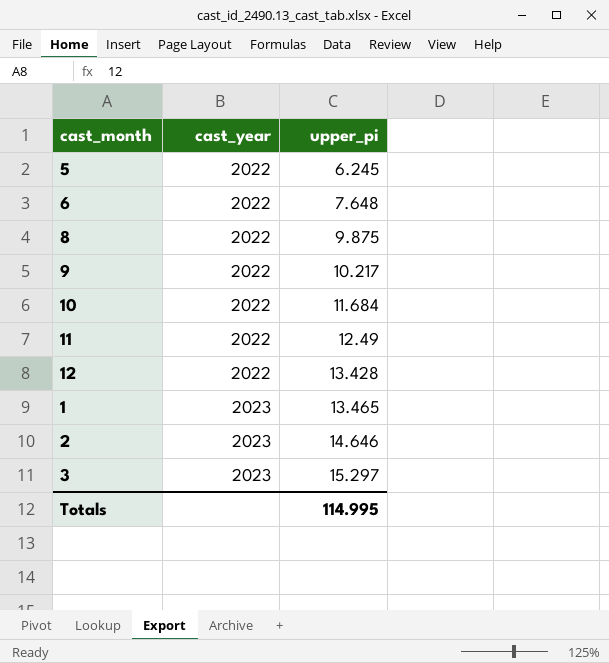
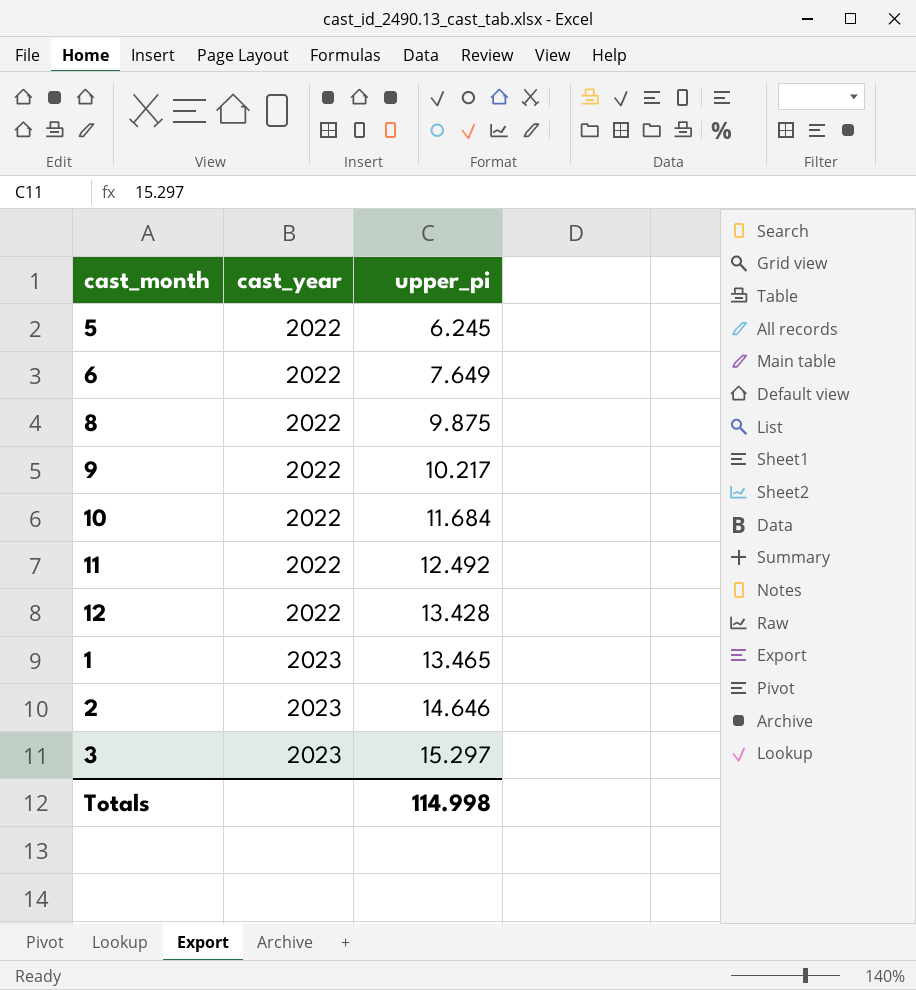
6 | upper_pi: 7.648 -> 7.649
11 | upper_pi: 12.49 -> 12.492
Totals | upper_pi: 114.995 -> 114.998

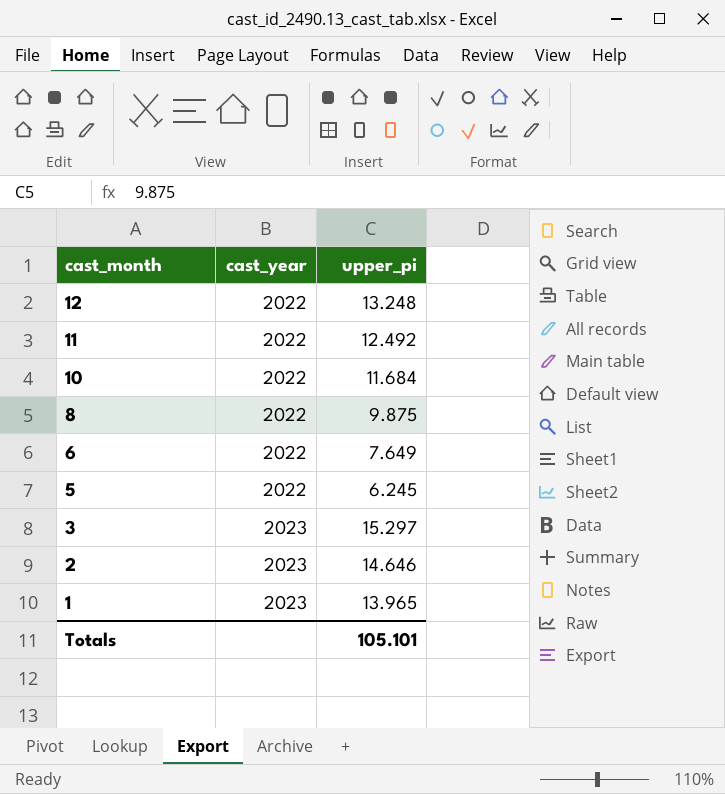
row order: cast_year ascending -> cast_month descending
row 9: 2022 | 10.217 -> none
12 | upper_pi: 13.428 -> 13.248
1 | upper_pi: 13.465 -> 13.965
Totals | upper_pi: 114.998 -> 105.101

